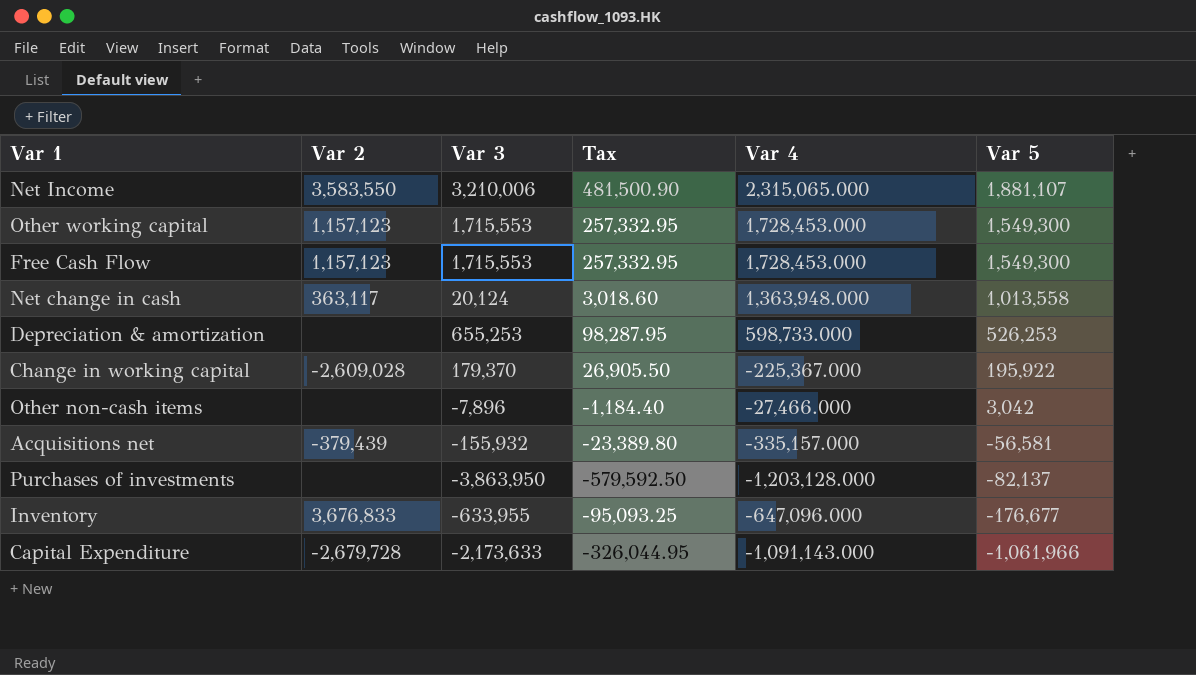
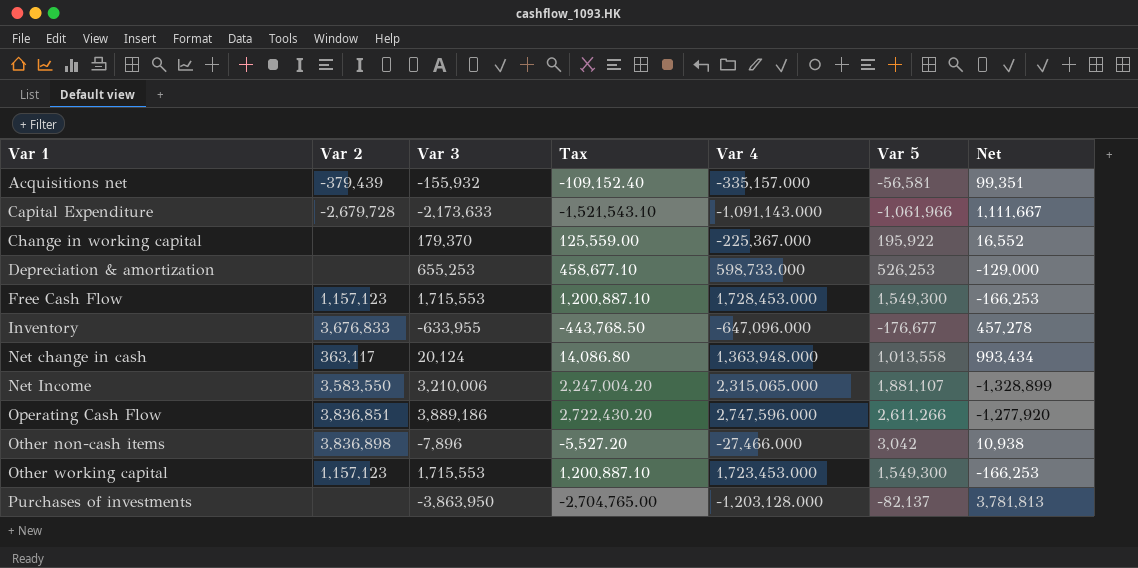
row order: Var 5 descending -> Var 1 ascending
column Tax | formula: [Var 3] * 0.15 -> [Var 3] * 0.7
column Net | formula: none -> [Var 5] - [Var 3]
Change in working capital | Var 2: -2,609,028 -> none
row Operating Cash Flow: none -> 3,836,851 | 3,889,186 | 2,722,430.20 | 2,747,596.000 | 2,611,266 | -1,277,920
Other non-cash items | Var 2: none -> 3,836,898
Other working capital | Var 4: 1,728,453.000 -> 1,723,453.000

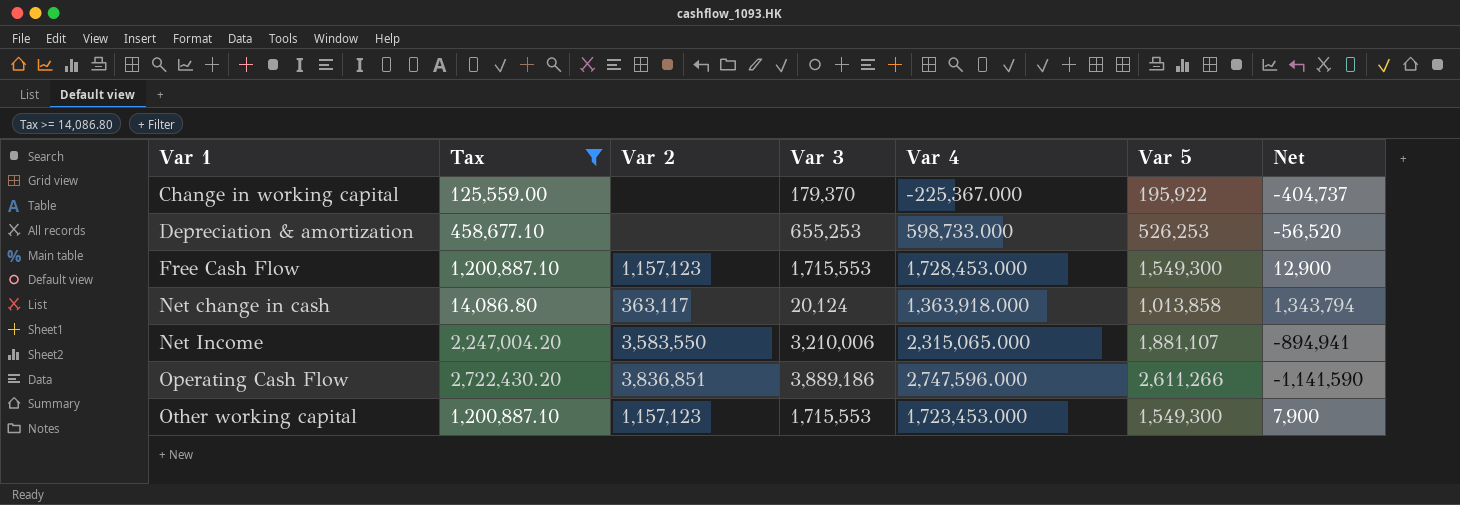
filter: none -> Tax >= 14,086.80
column Tax | position: 4 -> 2
column Net | formula: [Var 5] - [Var 3] -> [Var 4] - [Var 3]
Net change in cash | Var 4: 1,363,948.000 -> 1,363,918.000
Net change in cash | Var 5: 1,013,558 -> 1,013,858

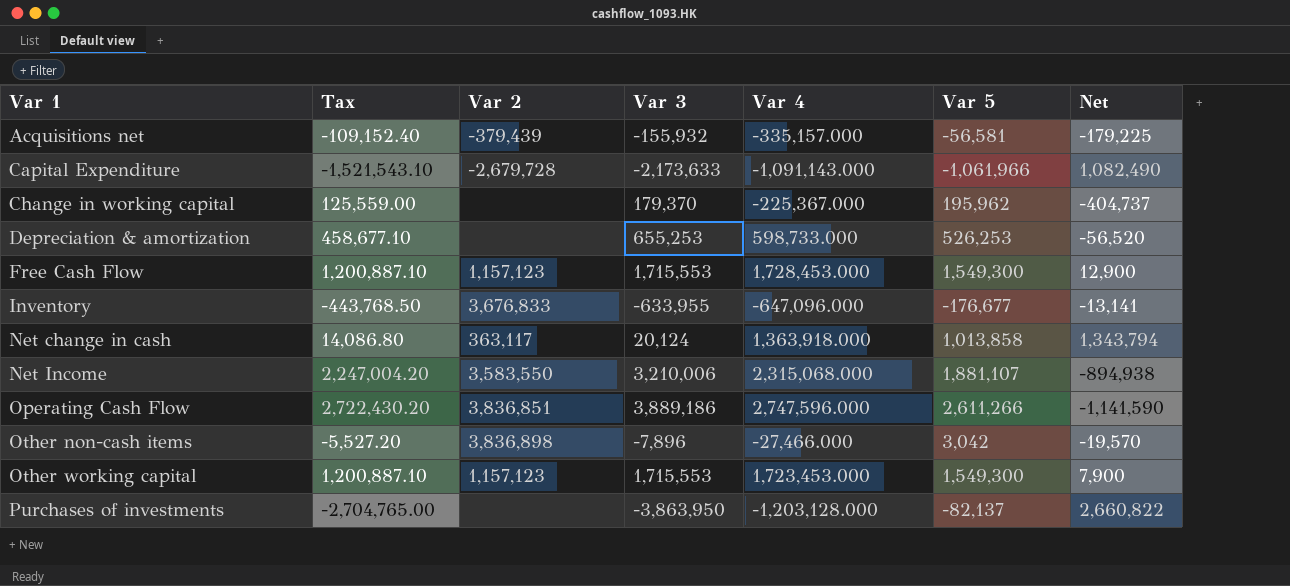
filter: Tax >= 14,086.80 -> none
Change in working capital | Var 5: 195,922 -> 195,962
Net Income | Var 4: 2,315,065.000 -> 2,315,068.000
Net Income | Net: -894,941 -> -894,938

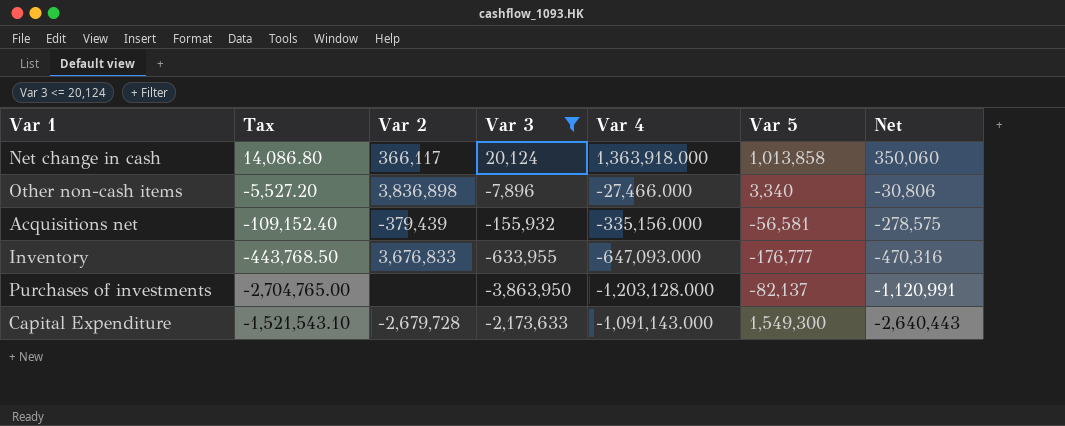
filter: none -> Var 3 <= 20,124
row order: Var 1 ascending -> Net descending
column Net | formula: [Var 4] - [Var 3] -> [Var 4] - [Var 5]
Net change in cash | Var 2: 363,117 -> 366,117
Other non-cash items | Var 5: 3,042 -> 3,340
Acquisitions net | Var 4: -335,157.000 -> -335,156.000
Inventory | Var 4: -647,096.000 -> -647,093.000
Inventory | Var 5: -176,677 -> -176,777
Capital Expenditure | Var 5: -1,061,966 -> 1,549,300

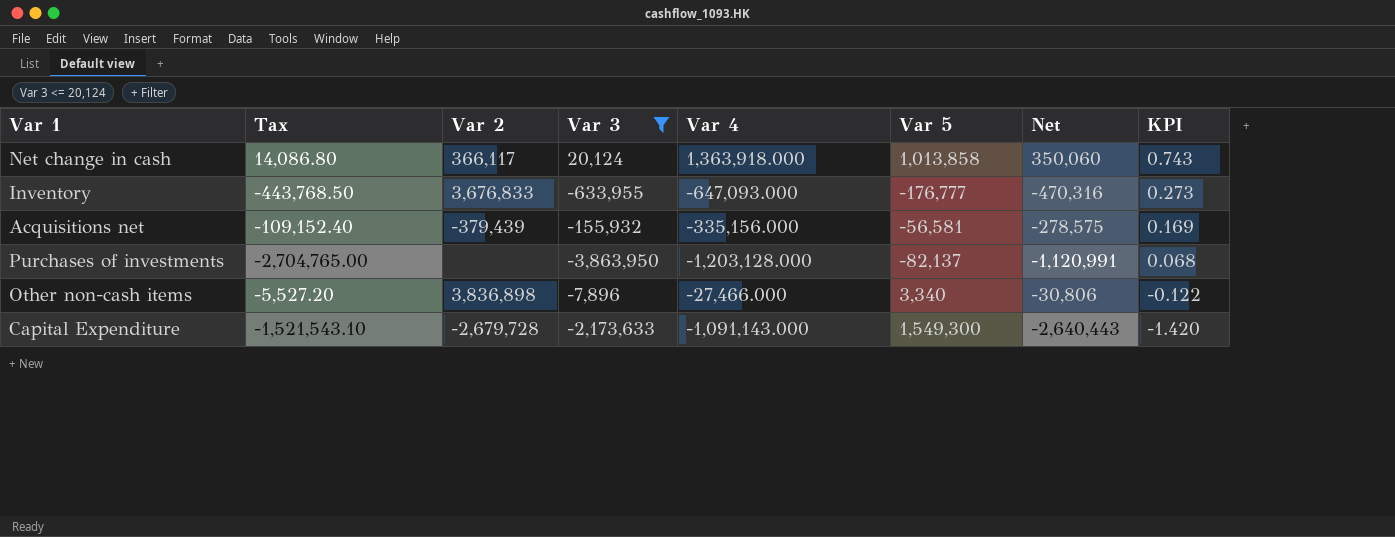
row order: Net descending -> KPI descending
column KPI | formula: none -> [Var 5] / [Var 4]

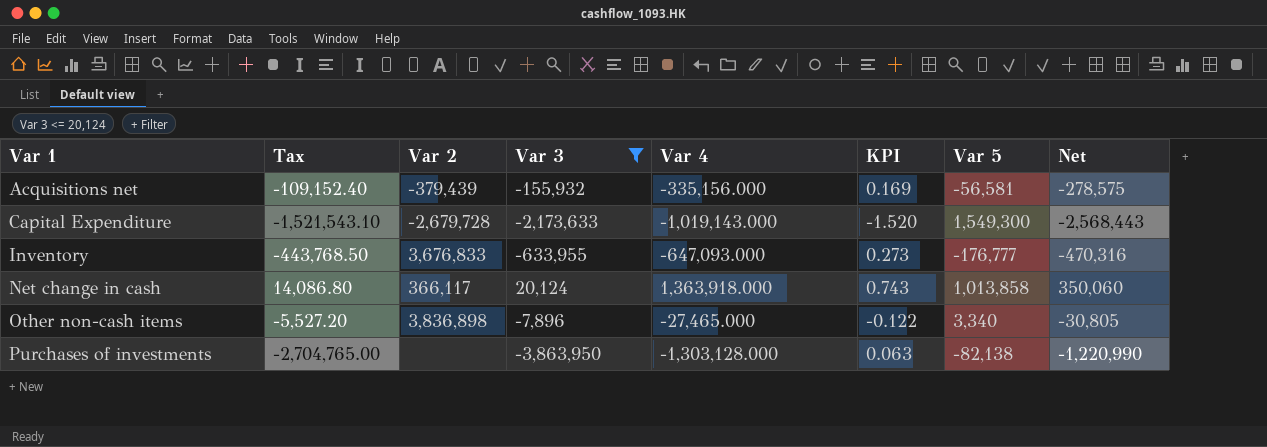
row order: KPI descending -> Var 1 ascending
column KPI | position: 8 -> 6
Capital Expenditure | Var 4: -1,091,143.000 -> -1,019,143.000
Capital Expenditure | KPI: -1.420 -> -1.520
Capital Expenditure | Net: -2,640,443 -> -2,568,443
Other non-cash items | Var 4: -27,466.000 -> -27,465.000
Other non-cash items | Net: -30,806 -> -30,805
Purchases of investments | Var 4: -1,203,128.000 -> -1,303,128.000
Purchases of investments | KPI: 0.068 -> 0.063
Purchases of investments | Var 5: -82,137 -> -82,138
Purchases of investments | Net: -1,120,991 -> -1,220,990

